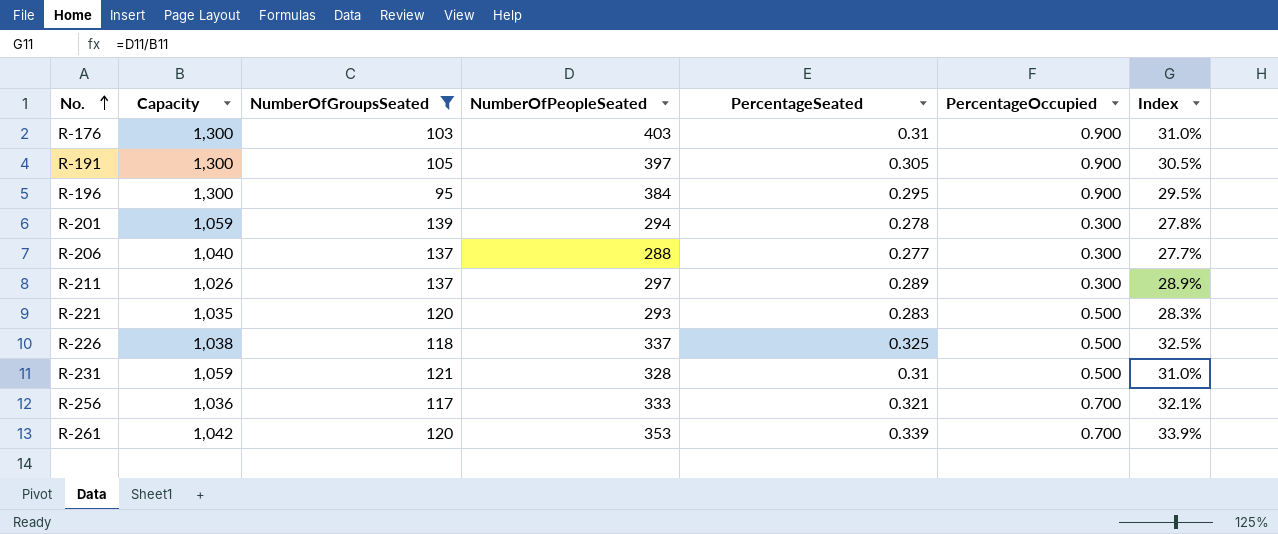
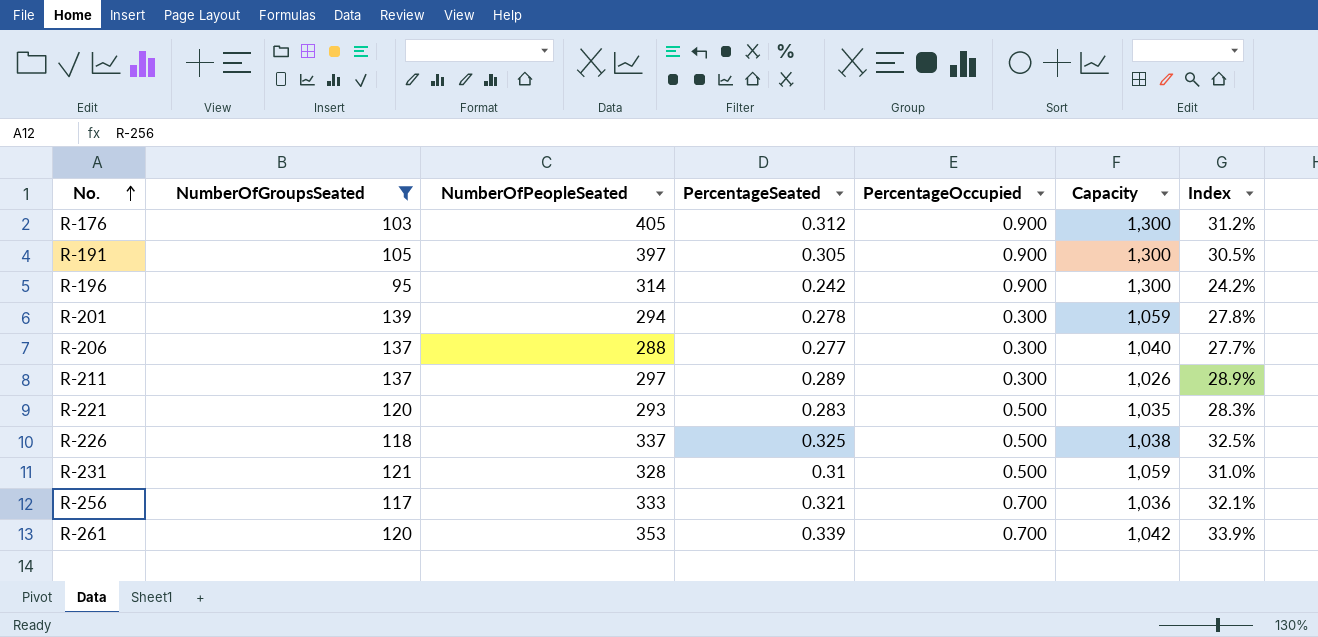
column Capacity | position: 2 -> 6
R-176 | NumberOfPeopleSeated: 403 -> 405
R-176 | PercentageSeated: 0.31 -> 0.312
R-176 | Index: 31.0% -> 31.2%
R-196 | NumberOfPeopleSeated: 384 -> 314
R-196 | PercentageSeated: 0.295 -> 0.242
R-196 | Index: 29.5% -> 24.2%

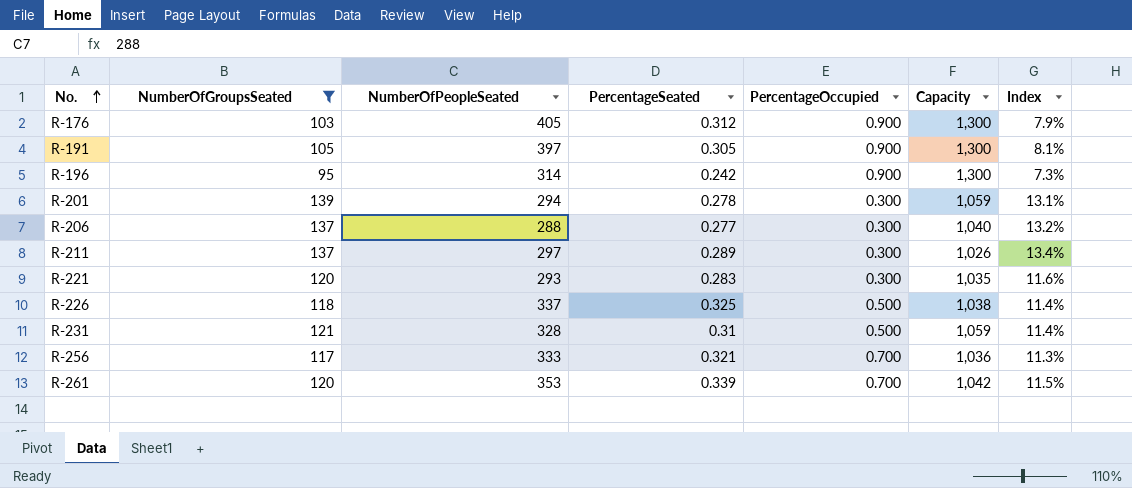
column Index | formula: [NumberOfPeopleSeated] / [Capacity] -> [NumberOfGroupsSeated] / [Capacity]
R-221 | PercentageOccupied: 0.500 -> 0.300

